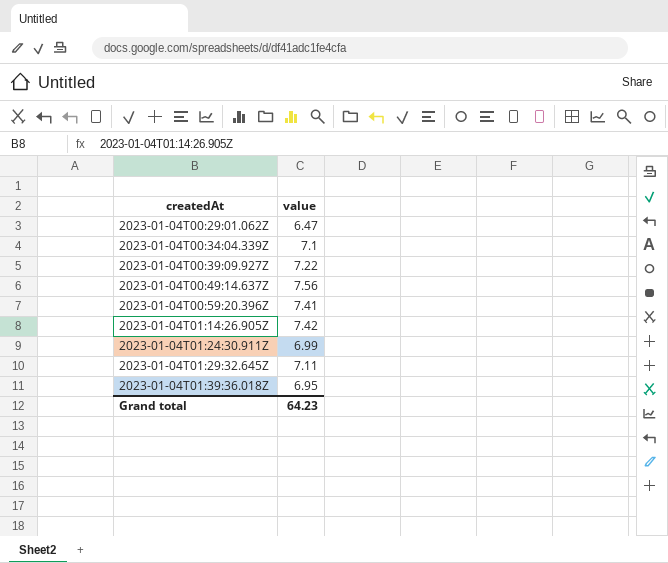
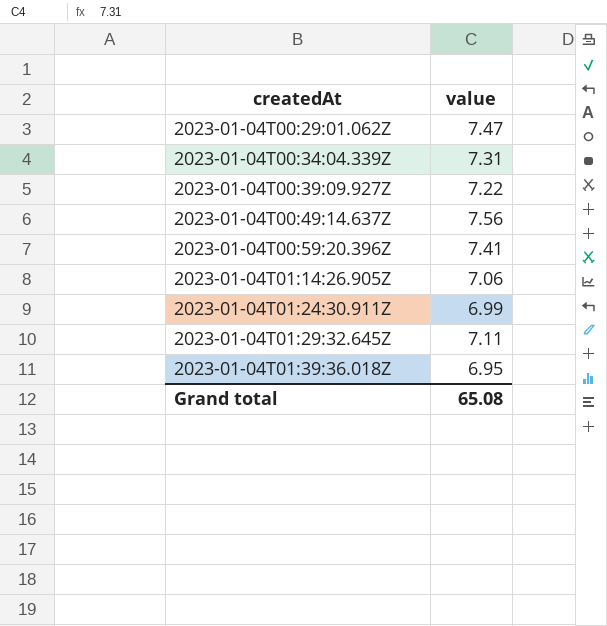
2023-01-04T00:29:01.062Z | value: 6.47 -> 7.47
2023-01-04T00:34:04.339Z | value: 7.1 -> 7.31
2023-01-04T01:14:26.905Z | value: 7.42 -> 7.06
Grand total | value: 64.23 -> 65.08

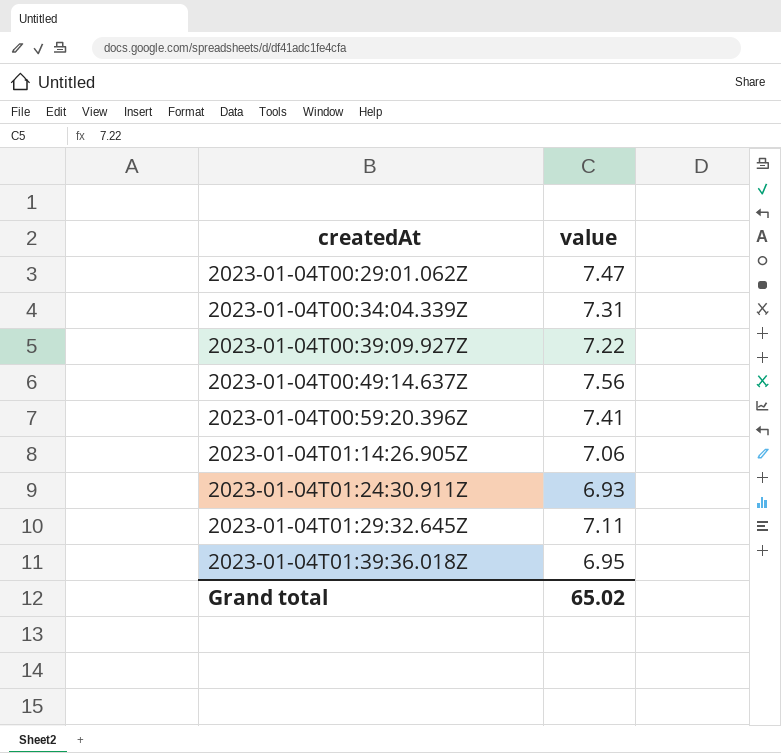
2023-01-04T01:24:30.911Z | value: 6.99 -> 6.93
Grand total | value: 65.08 -> 65.02

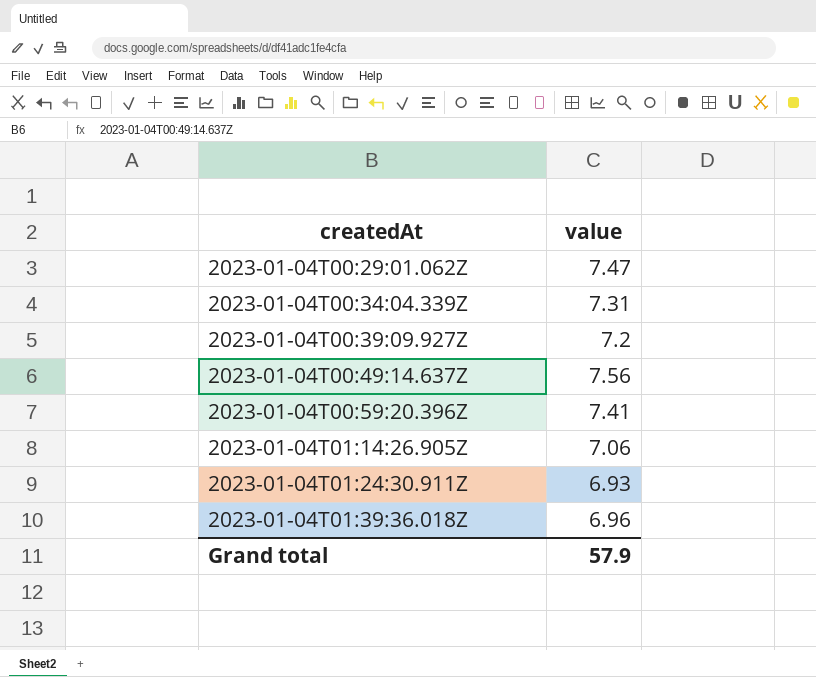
row 2023-01-04T01:29:32.645Z: 7.11 -> none
2023-01-04T00:39:09.927Z | value: 7.22 -> 7.2
2023-01-04T01:39:36.018Z | value: 6.95 -> 6.96
Grand total | value: 65.02 -> 57.9

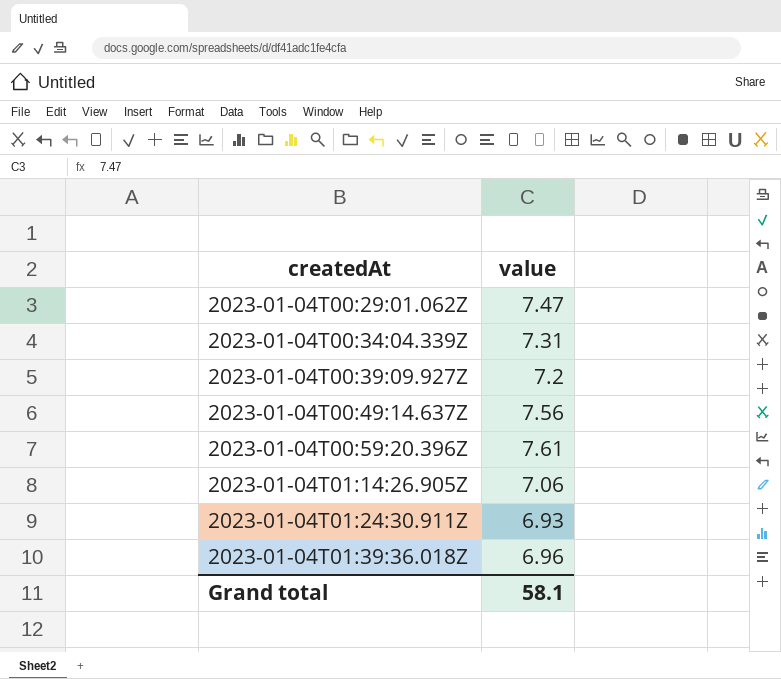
2023-01-04T00:59:20.396Z | value: 7.41 -> 7.61
Grand total | value: 57.9 -> 58.1

